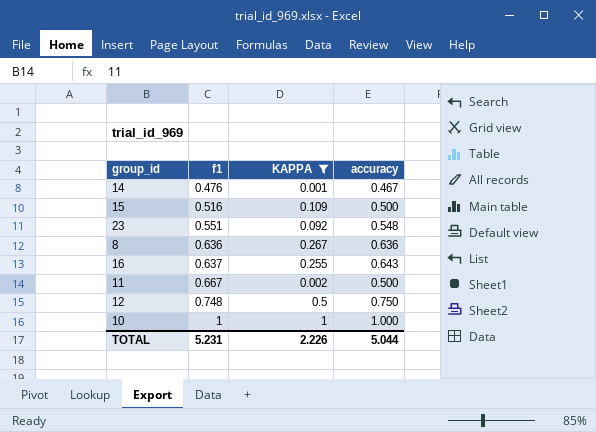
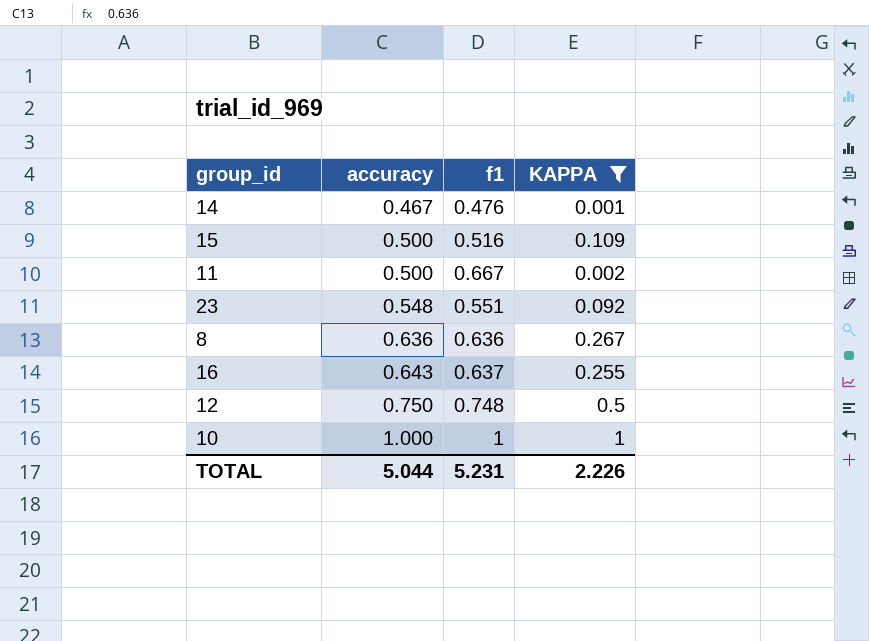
row order: f1 ascending -> accuracy ascending
column accuracy | position: 4 -> 2

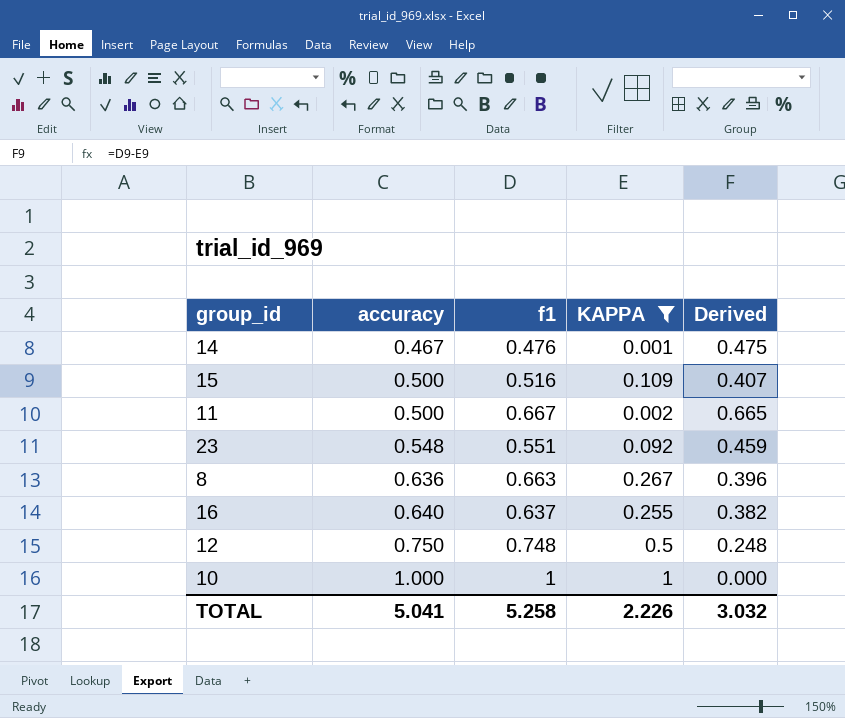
column Derived | formula: none -> [f1] - [KAPPA]
8 | f1: 0.636 -> 0.663
16 | accuracy: 0.643 -> 0.640
TOTAL | accuracy: 5.044 -> 5.041
TOTAL | f1: 5.231 -> 5.258

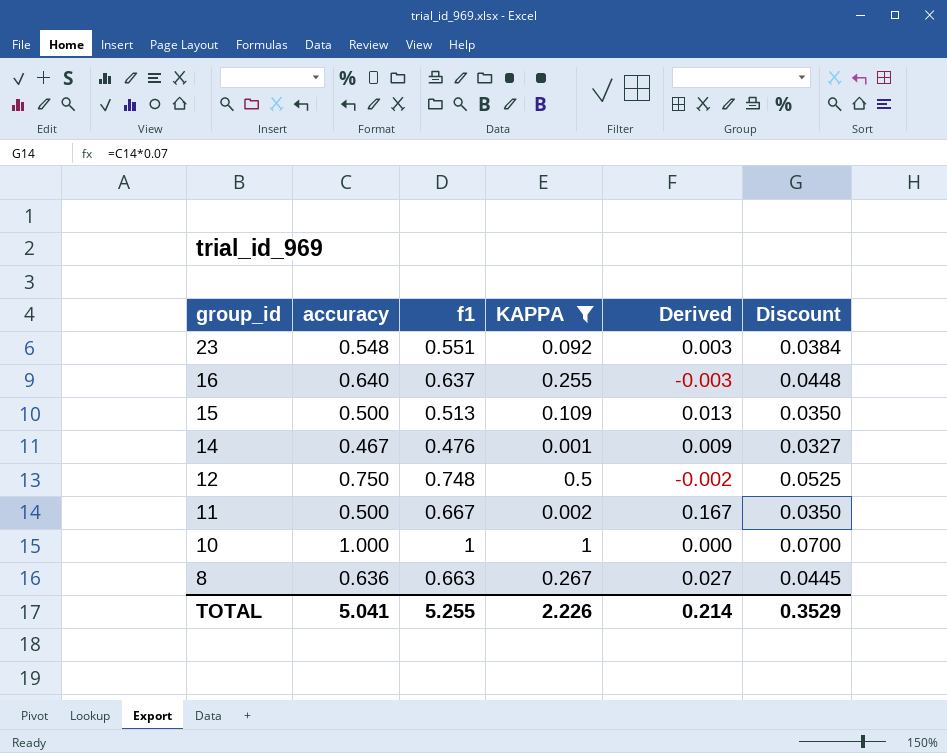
row order: accuracy ascending -> group_id descending
column Derived | formula: [f1] - [KAPPA] -> [f1] - [accuracy]
column Discount | formula: none -> [accuracy] * 0.07
15 | f1: 0.516 -> 0.513
TOTAL | f1: 5.258 -> 5.255
TOTAL | Derived: 3.032 -> 0.214

